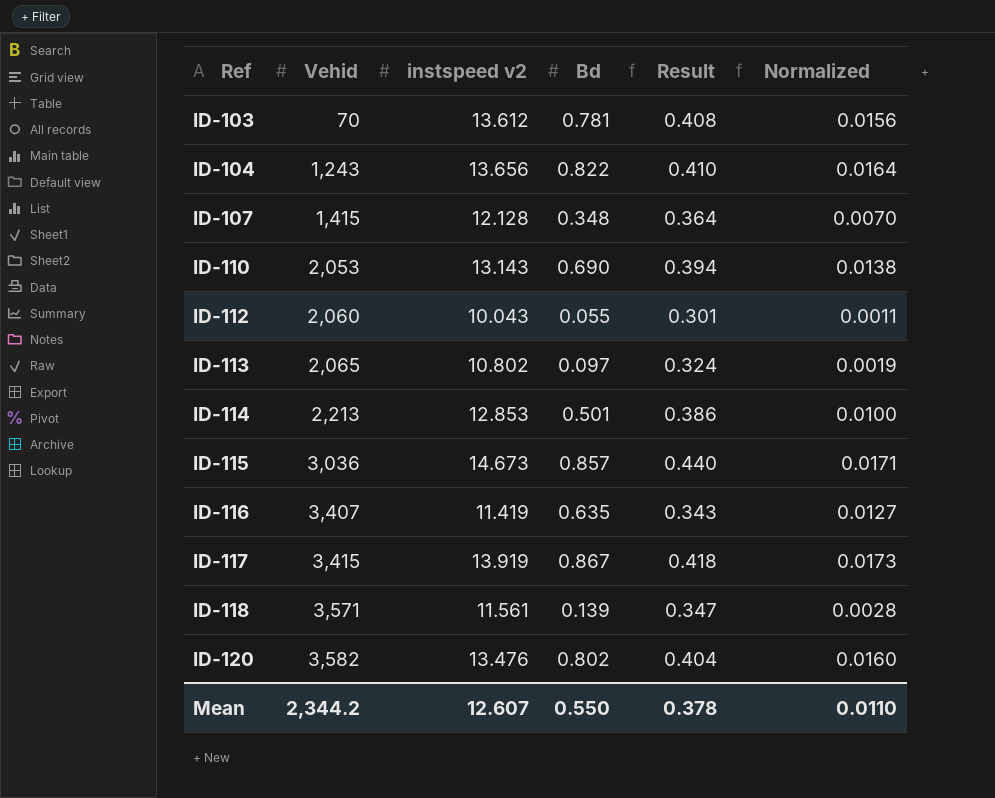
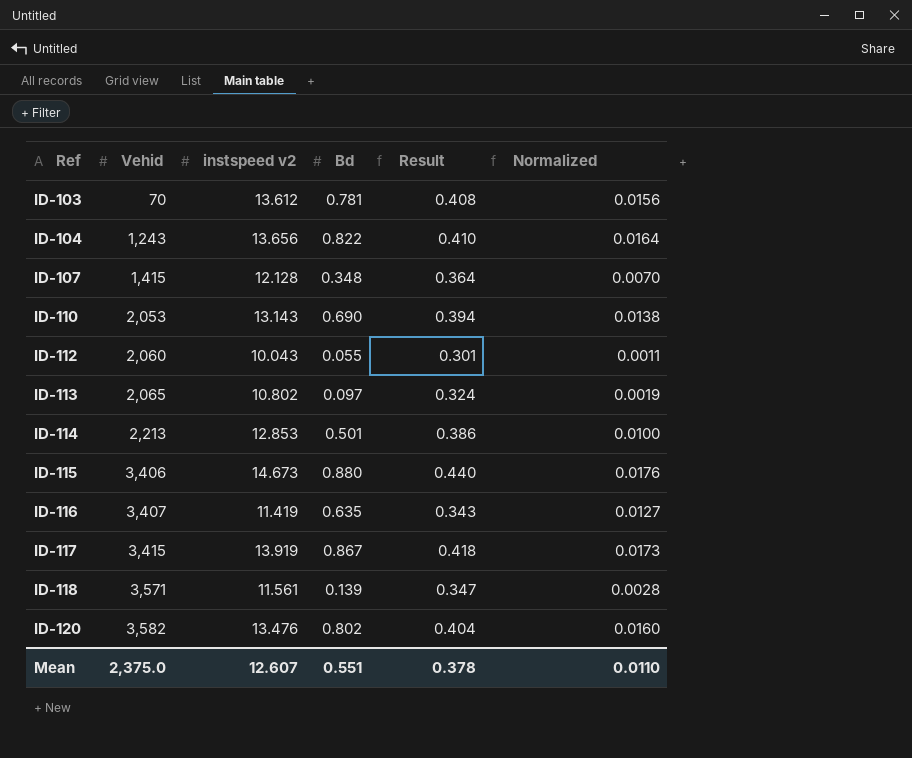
ID-115 | Vehid: 3,036 -> 3,406
ID-115 | Bd: 0.857 -> 0.880
ID-115 | Normalized: 0.0171 -> 0.0176
Mean | Vehid: 2,344.2 -> 2,375.0
Mean | Bd: 0.550 -> 0.551

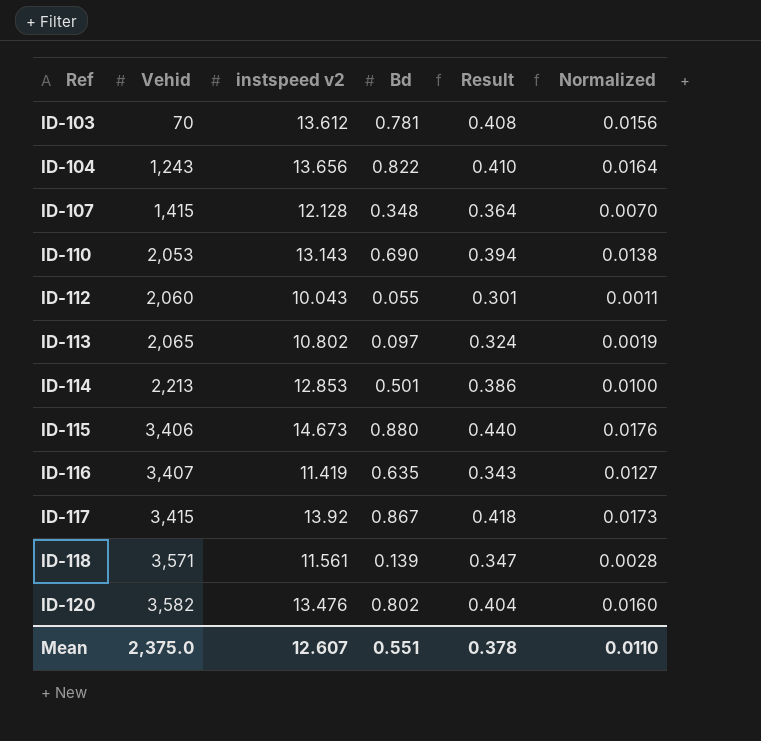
ID-117 | instspeed v2: 13.919 -> 13.92

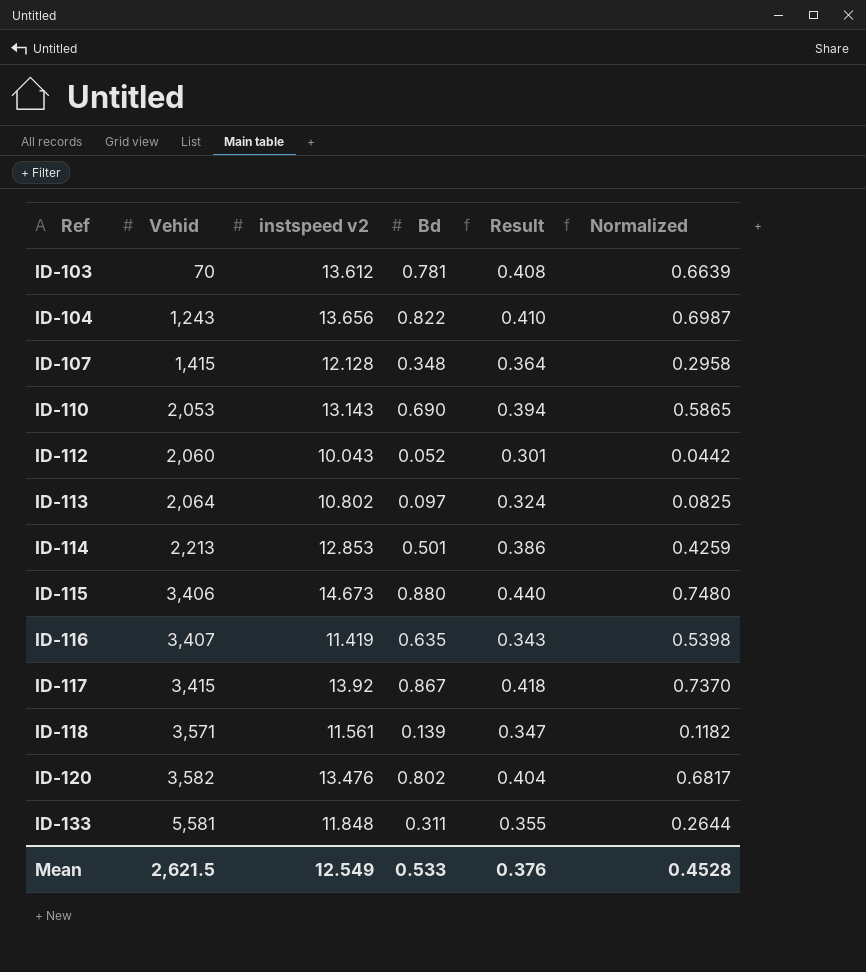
column Normalized | formula: [Bd] * 0.02 -> [Bd] * 0.85
ID-112 | Bd: 0.055 -> 0.052
ID-113 | Vehid: 2,065 -> 2,064
row ID-133: none -> 5,581 | 11.848 | 0.311 | 0.355 | 0.2644
Mean | Vehid: 2,375.0 -> 2,621.5
Mean | instspeed v2: 12.607 -> 12.549
Mean | Bd: 0.551 -> 0.533
Mean | Result: 0.378 -> 0.376
Mean | Normalized: 0.0110 -> 0.4528

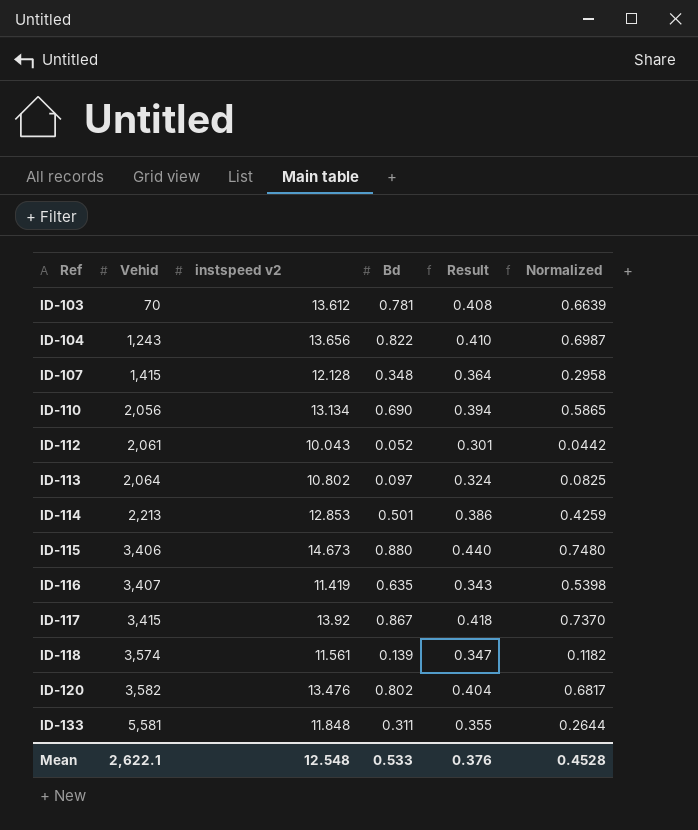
ID-110 | Vehid: 2,053 -> 2,056
ID-110 | instspeed v2: 13.143 -> 13.134
ID-112 | Vehid: 2,060 -> 2,061
ID-118 | Vehid: 3,571 -> 3,574
Mean | Vehid: 2,621.5 -> 2,622.1
Mean | instspeed v2: 12.549 -> 12.548

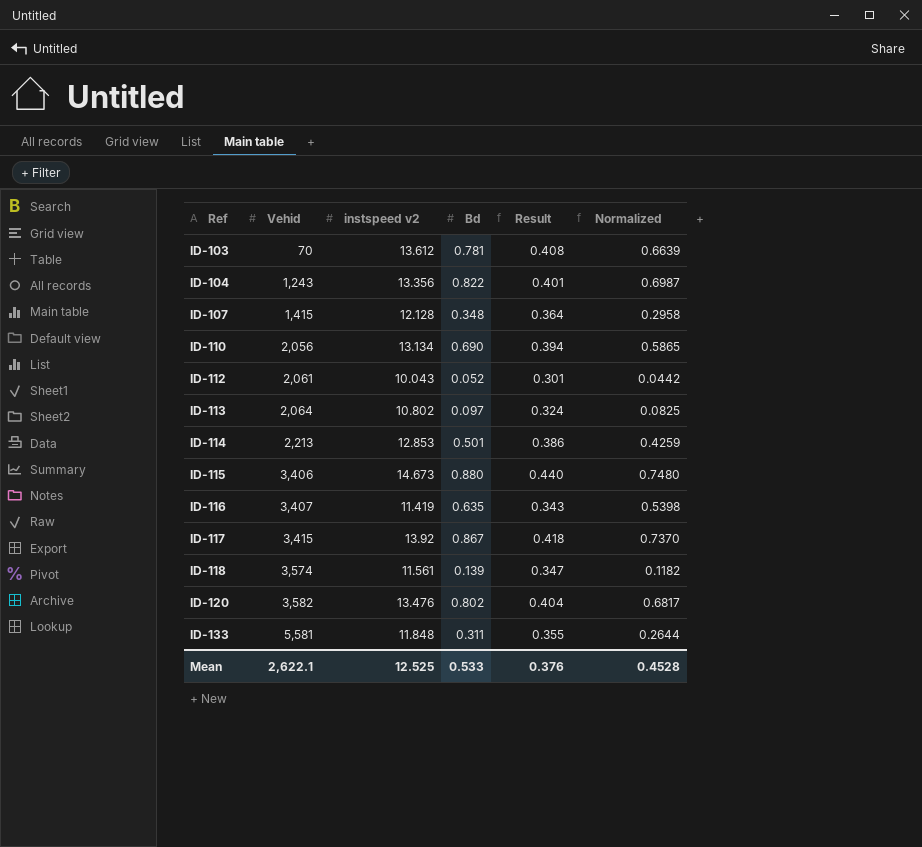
ID-104 | instspeed v2: 13.656 -> 13.356
ID-104 | Result: 0.410 -> 0.401
Mean | instspeed v2: 12.548 -> 12.525

